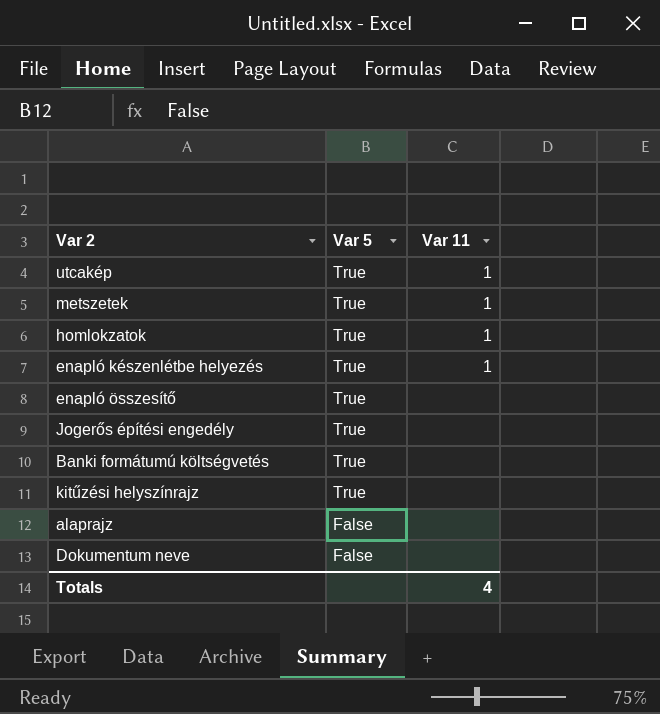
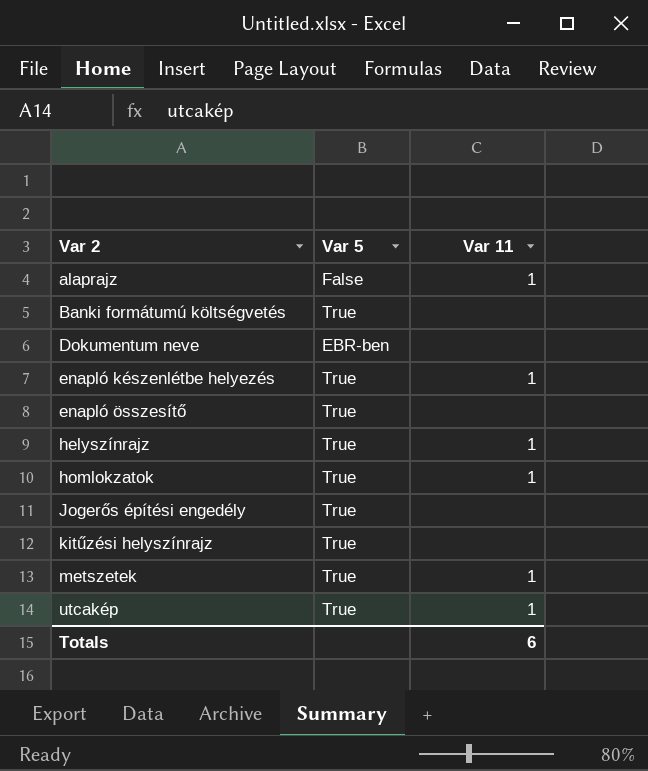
row order: Var 5 descending -> Var 2 ascending
alaprajz | Var 11: none -> 1
Dokumentum neve | Var 5: False -> EBR-ben
row helyszínrajz: none -> True | 1
Totals | Var 11: 4 -> 6

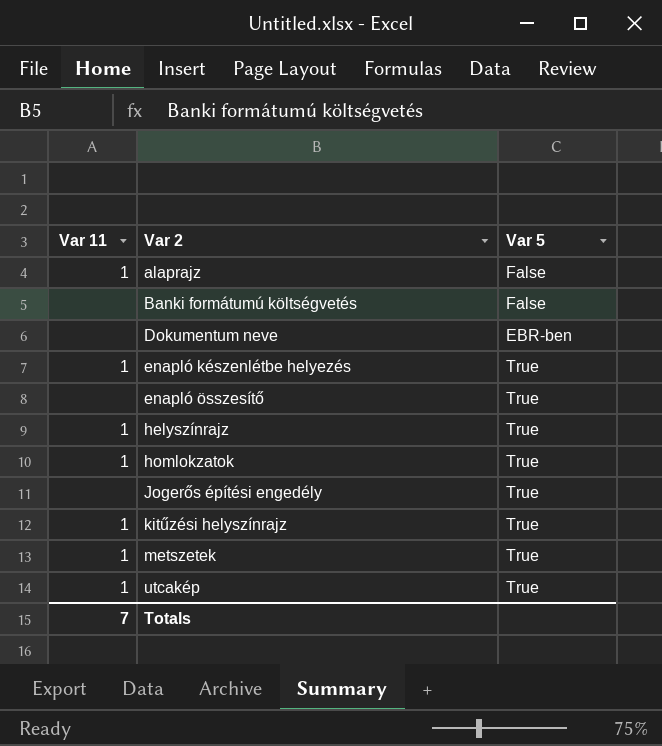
column Var 11 | position: 3 -> 1
Banki formátumú költségvetés | Var 5: True -> False
kitűzési helyszínrajz | Var 11: none -> 1
Totals | Var 11: 6 -> 7

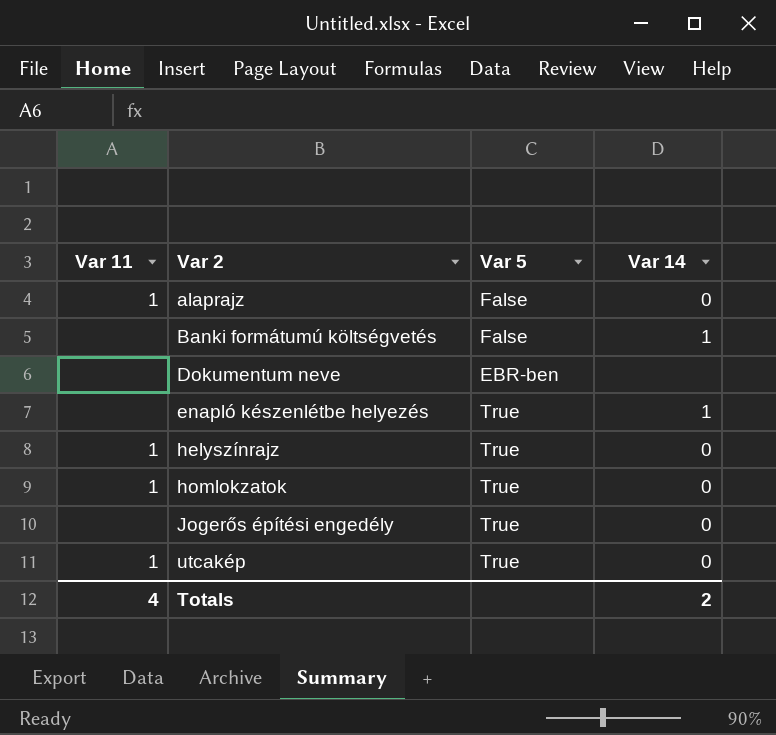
column Var 14 | position: none -> 4
row enapló összesítő: none | True -> none
row kitűzési helyszínrajz: 1 | True -> none
row metszetek: 1 | True -> none
enapló készenlétbe helyezés | Var 11: 1 -> none
Totals | Var 11: 7 -> 4

